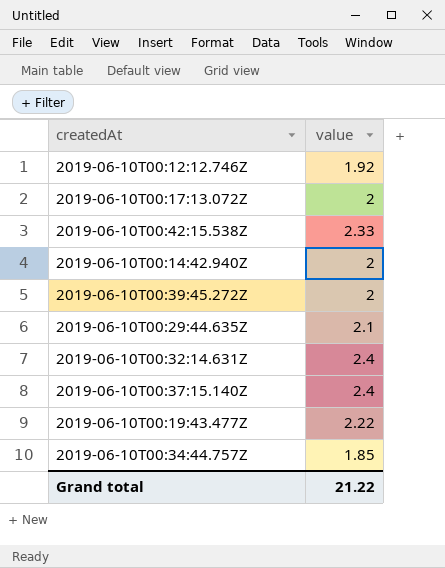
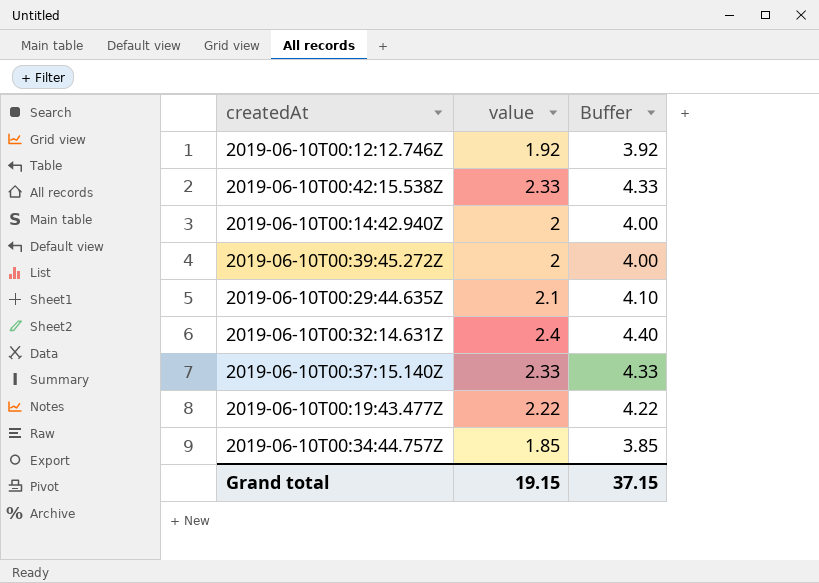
column Buffer | formula: none -> [value] + 2
row 2019-06-10T00:17:13.072Z: 2 -> none
2019-06-10T00:37:15.140Z | value: 2.4 -> 2.33
Grand total | value: 21.22 -> 19.15

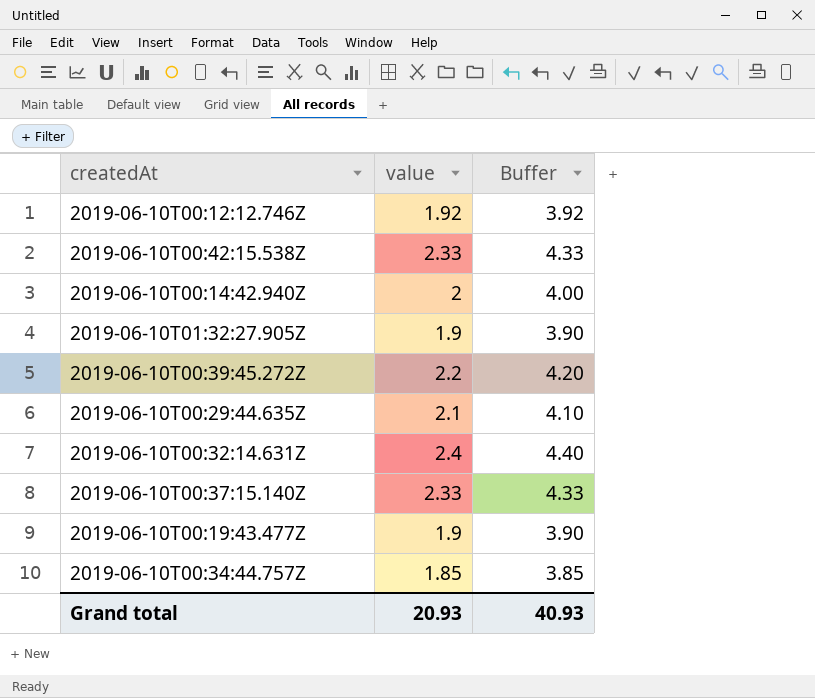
row 2019-06-10T01:32:27.905Z: none -> 1.9 | 3.90
2019-06-10T00:39:45.272Z | value: 2 -> 2.2
2019-06-10T00:39:45.272Z | Buffer: 4.00 -> 4.20
2019-06-10T00:19:43.477Z | value: 2.22 -> 1.9
2019-06-10T00:19:43.477Z | Buffer: 4.22 -> 3.90
Grand total | value: 19.15 -> 20.93
Grand total | Buffer: 37.15 -> 40.93

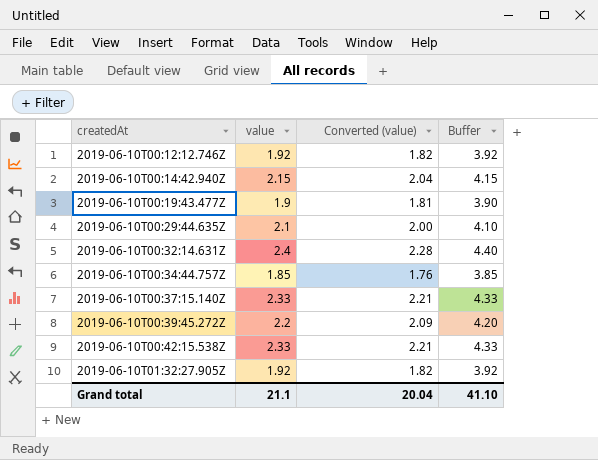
row order: none -> createdAt ascending
column Converted (value) | formula: none -> [value] * 0.95
2019-06-10T00:14:42.940Z | value: 2 -> 2.15
2019-06-10T00:14:42.940Z | Buffer: 4.00 -> 4.15
2019-06-10T01:32:27.905Z | value: 1.9 -> 1.92
2019-06-10T01:32:27.905Z | Buffer: 3.90 -> 3.92
Grand total | value: 20.93 -> 21.1
Grand total | Buffer: 40.93 -> 41.10

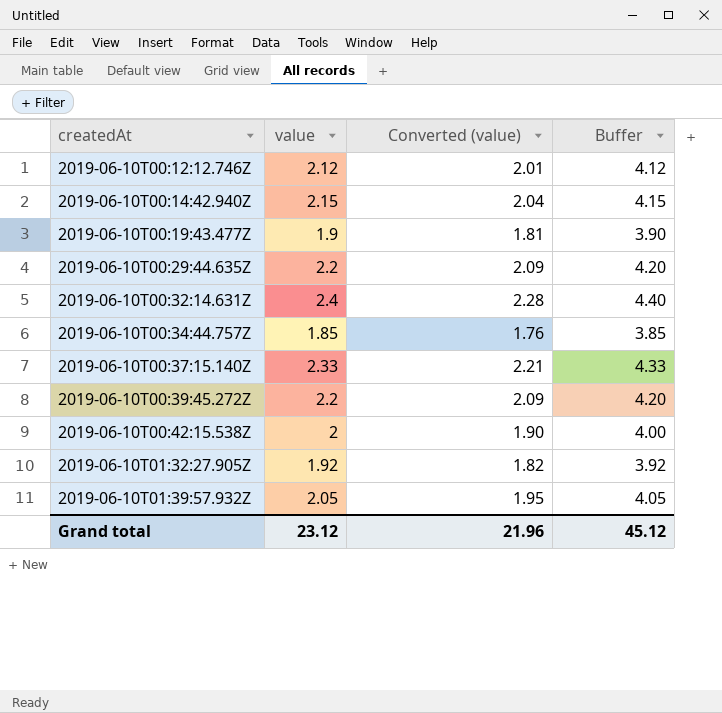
2019-06-10T00:12:12.746Z | value: 1.92 -> 2.12
2019-06-10T00:12:12.746Z | Converted (value): 1.82 -> 2.01
2019-06-10T00:12:12.746Z | Buffer: 3.92 -> 4.12
2019-06-10T00:29:44.635Z | value: 2.1 -> 2.2
2019-06-10T00:29:44.635Z | Converted (value): 2.00 -> 2.09
2019-06-10T00:29:44.635Z | Buffer: 4.10 -> 4.20
2019-06-10T00:42:15.538Z | value: 2.33 -> 2
2019-06-10T00:42:15.538Z | Converted (value): 2.21 -> 1.90
2019-06-10T00:42:15.538Z | Buffer: 4.33 -> 4.00
row 2019-06-10T01:39:57.932Z: none -> 2.05 | 1.95 | 4.05
Grand total | value: 21.1 -> 23.12
Grand total | Converted (value): 20.04 -> 21.96
Grand total | Buffer: 41.10 -> 45.12

